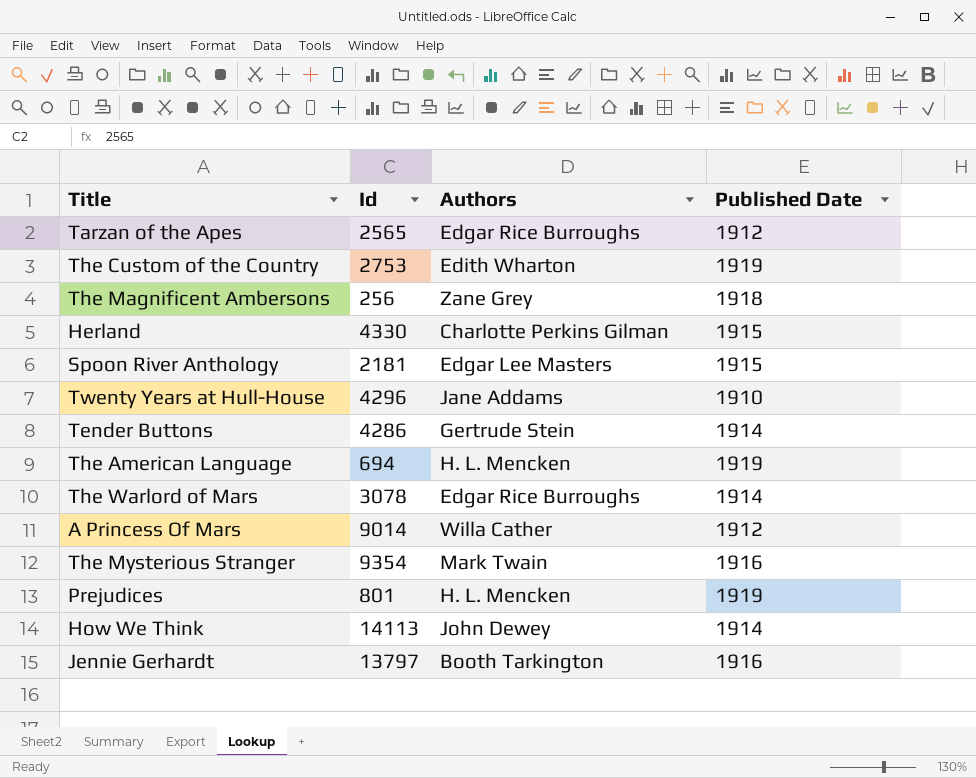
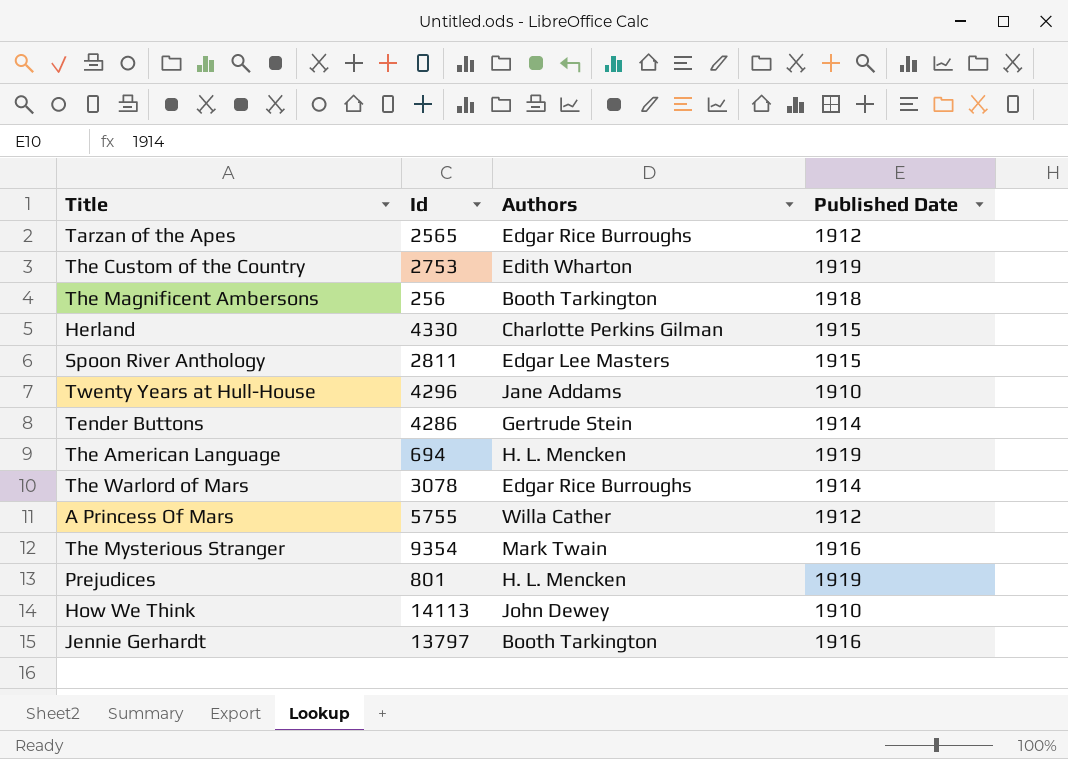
The Magnificent Ambersons | Authors: Zane Grey -> Booth Tarkington
Spoon River Anthology | Id: 2181 -> 2811
A Princess Of Mars | Id: 9014 -> 5755
How We Think | Published Date: 1914 -> 1910

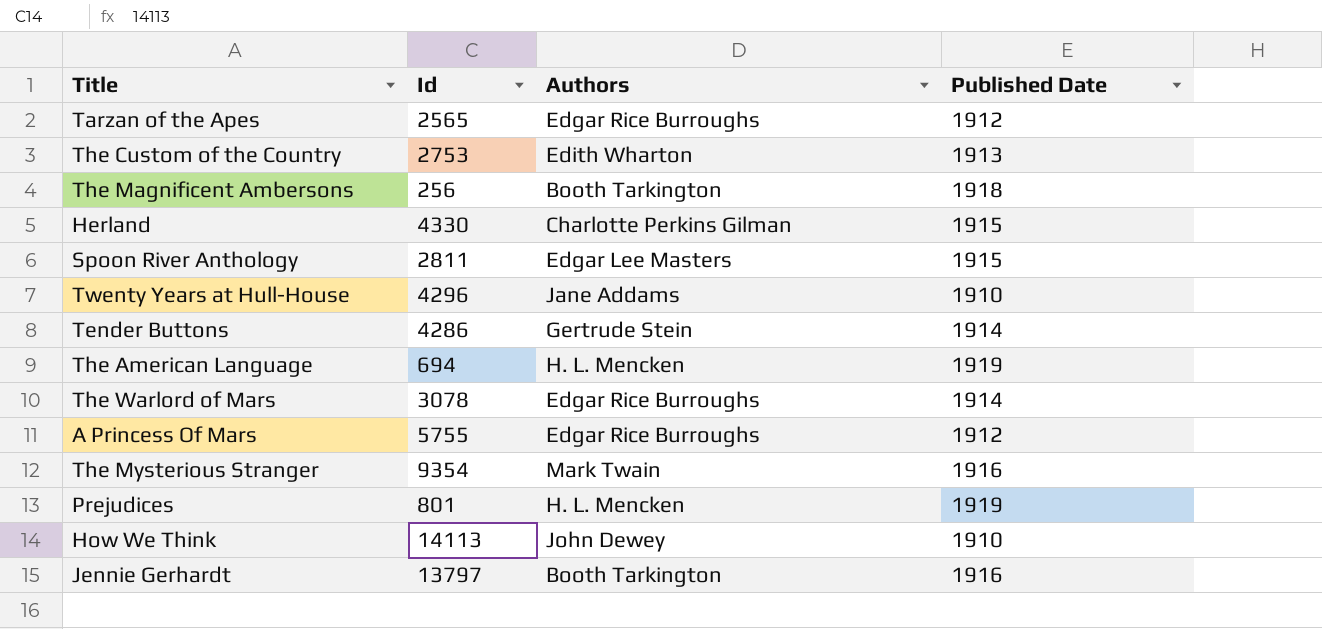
The Custom of the Country | Published Date: 1919 -> 1913
A Princess Of Mars | Authors: Willa Cather -> Edgar Rice Burroughs

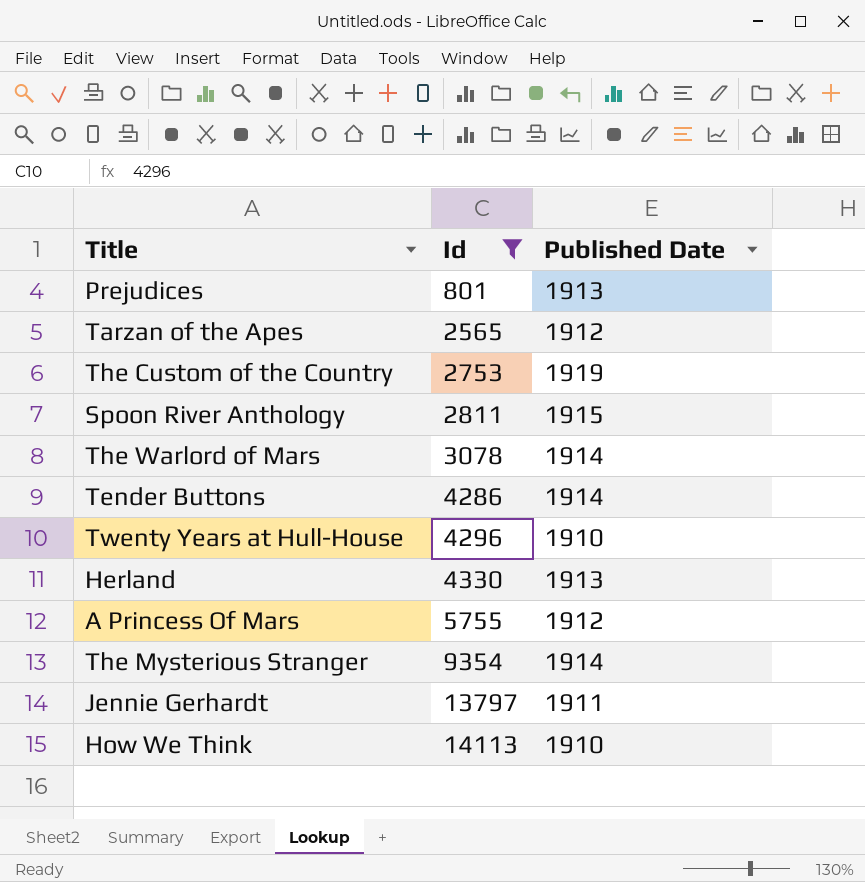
filter: none -> Id >= 801
row order: none -> Id ascending
column Authors | position: 3 -> none
Prejudices | Published Date: 1919 -> 1913
The Custom of the Country | Published Date: 1913 -> 1919
Herland | Published Date: 1915 -> 1913
The Mysterious Stranger | Published Date: 1916 -> 1914
Jennie Gerhardt | Published Date: 1916 -> 1911

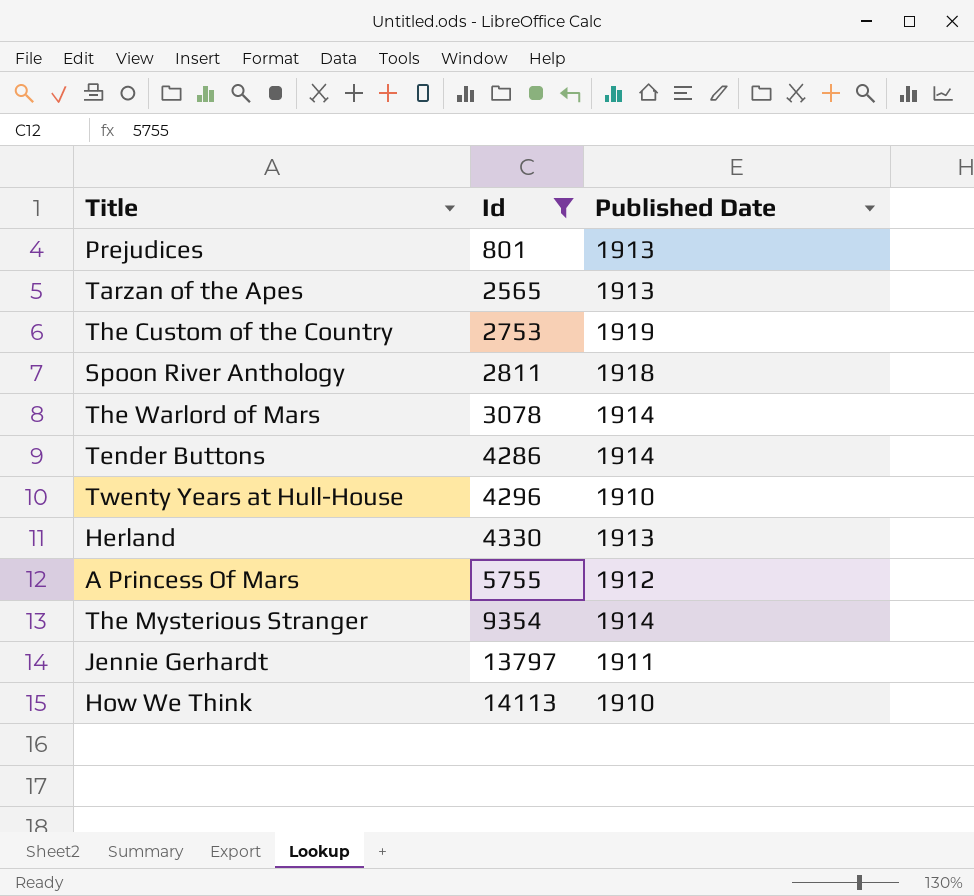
Tarzan of the Apes | Published Date: 1912 -> 1913
Spoon River Anthology | Published Date: 1915 -> 1918

